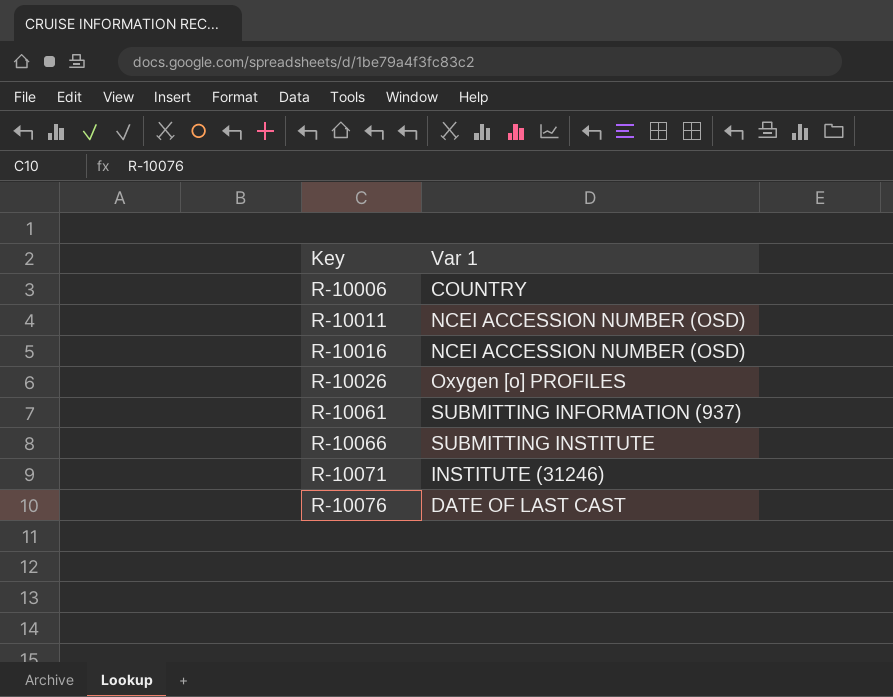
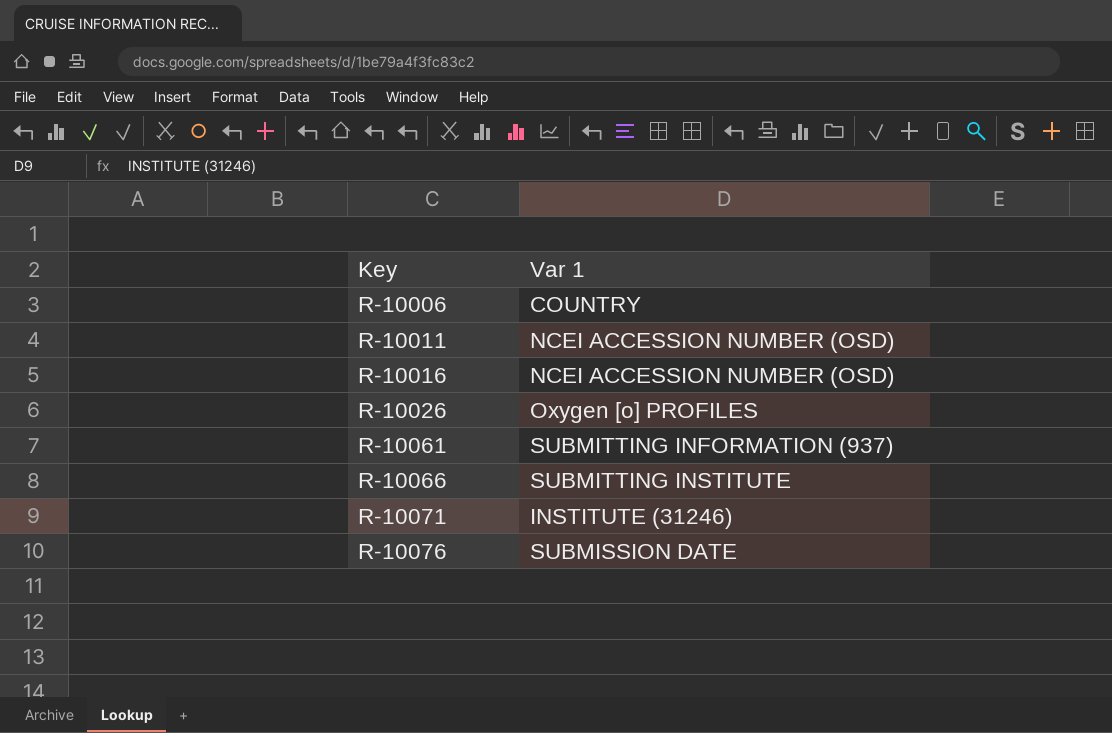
R-10076 | Var 1: DATE OF LAST CAST -> SUBMISSION DATE

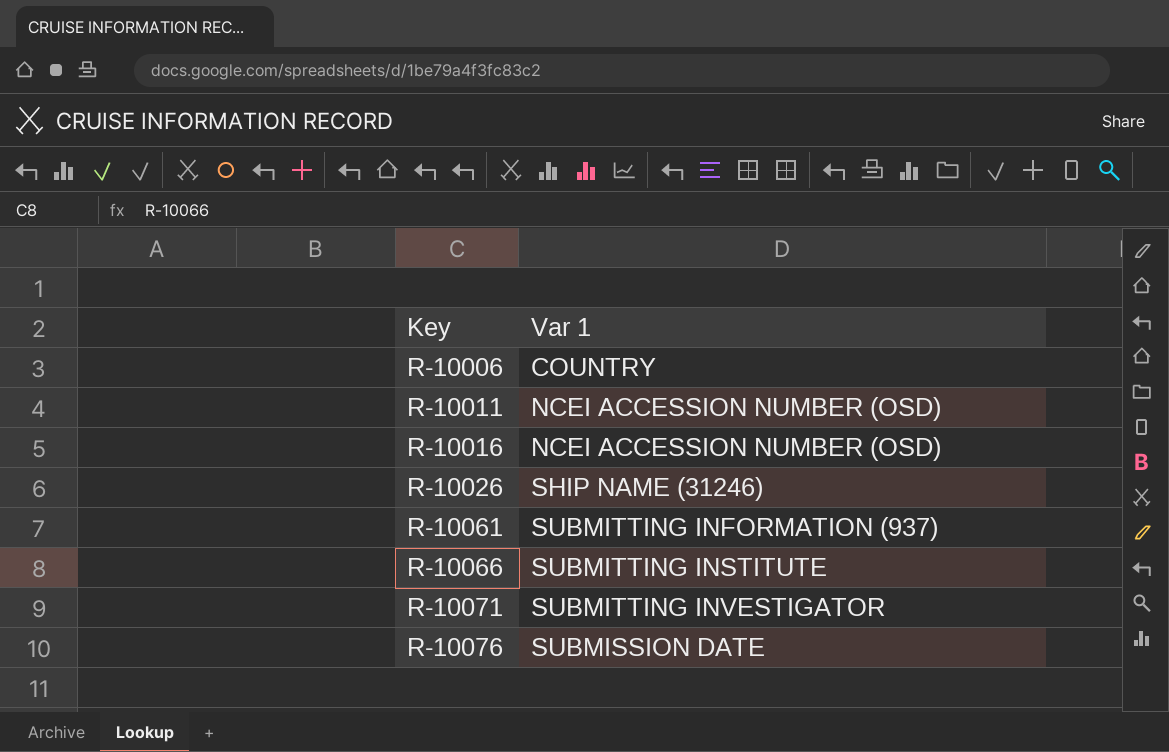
R-10026 | Var 1: Oxygen [o] PROFILES -> SHIP NAME (31246)
R-10071 | Var 1: INSTITUTE (31246) -> SUBMITTING INVESTIGATOR

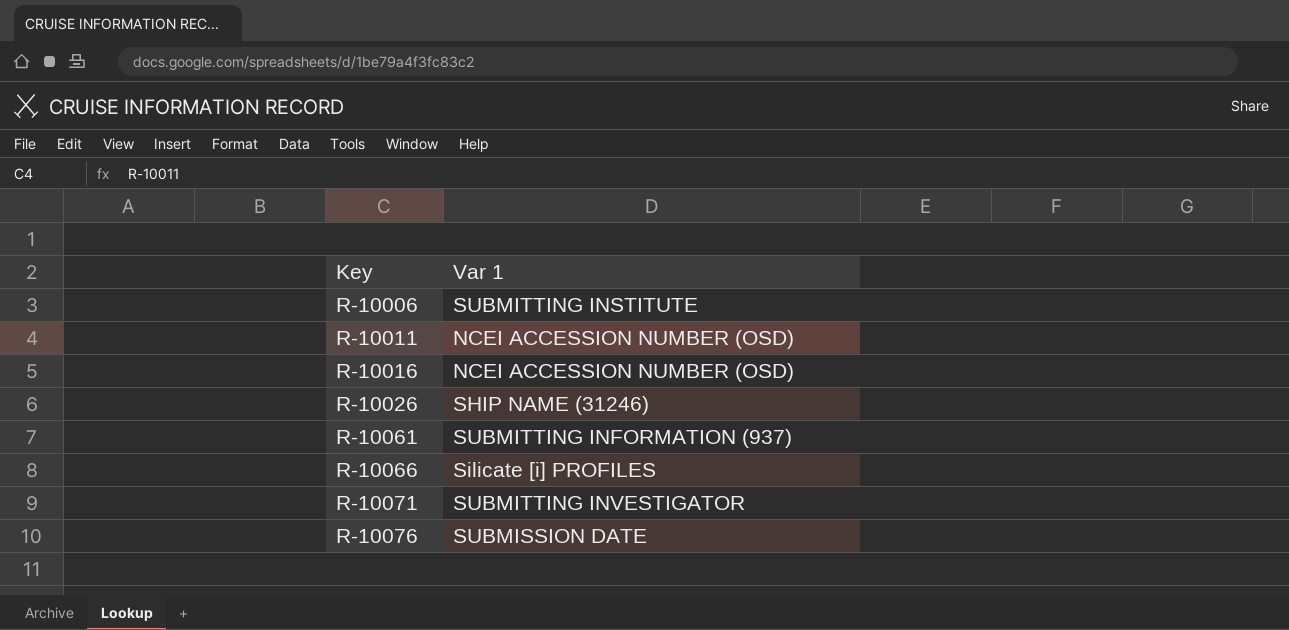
R-10006 | Var 1: COUNTRY -> SUBMITTING INSTITUTE
R-10066 | Var 1: SUBMITTING INSTITUTE -> Silicate [i] PROFILES

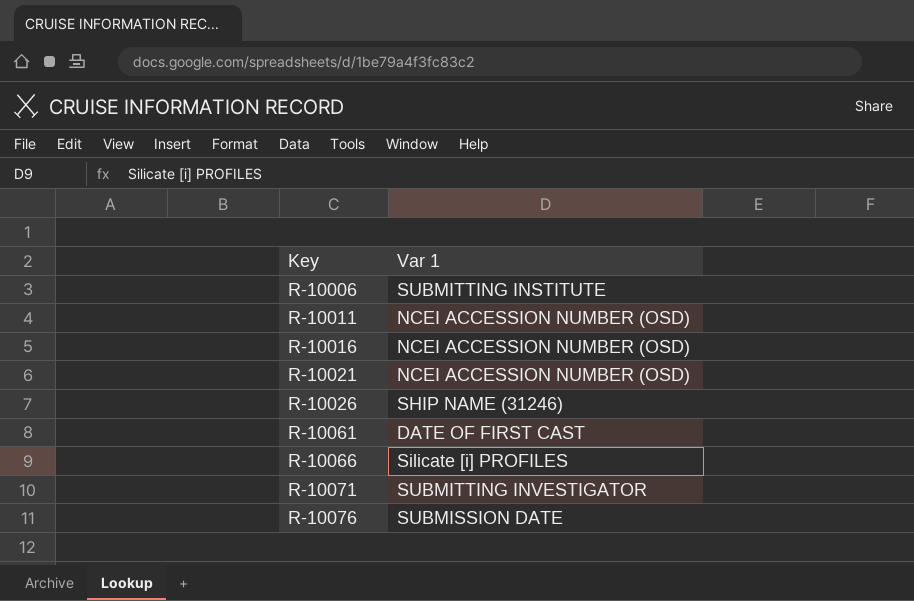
row R-10021: none -> NCEI ACCESSION NUMBER (OSD)
R-10061 | Var 1: SUBMITTING INFORMATION (937) -> DATE OF FIRST CAST

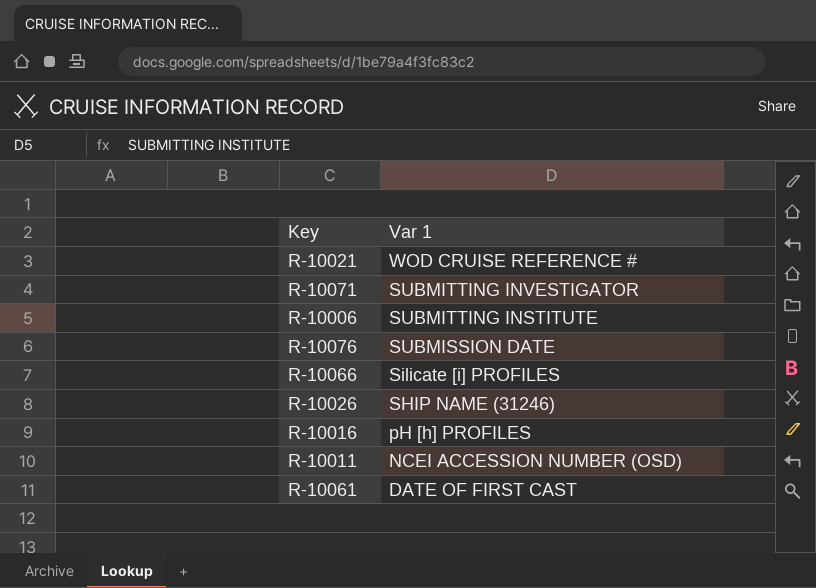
row order: Key ascending -> Var 1 descending
R-10021 | Var 1: NCEI ACCESSION NUMBER (OSD) -> WOD CRUISE REFERENCE #
R-10016 | Var 1: NCEI ACCESSION NUMBER (OSD) -> pH [h] PROFILES

